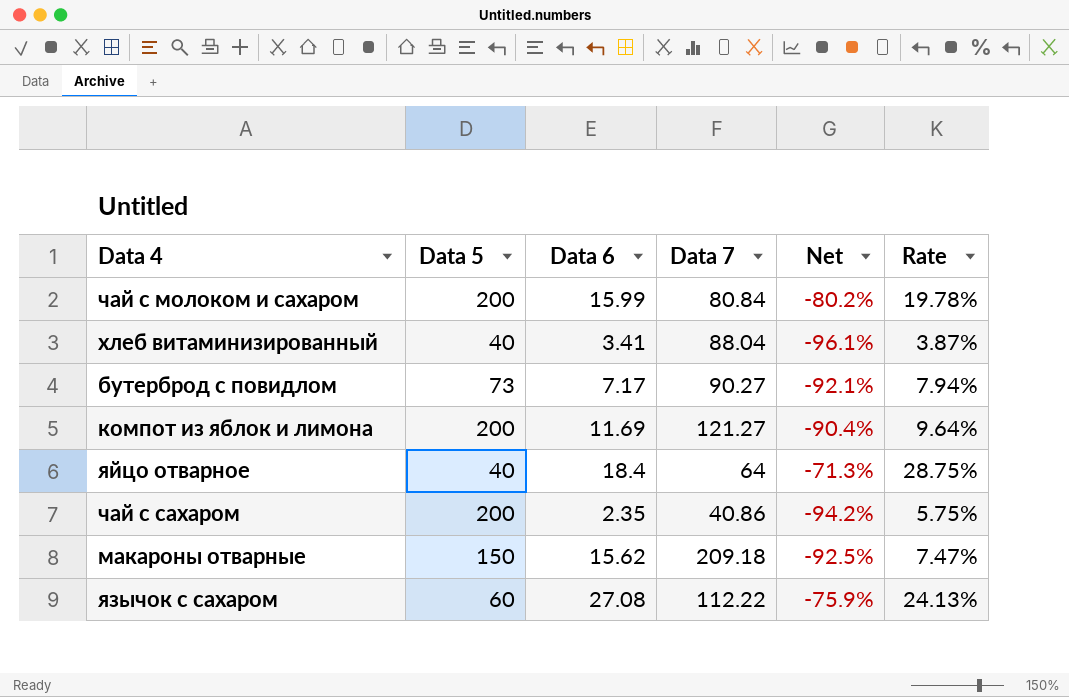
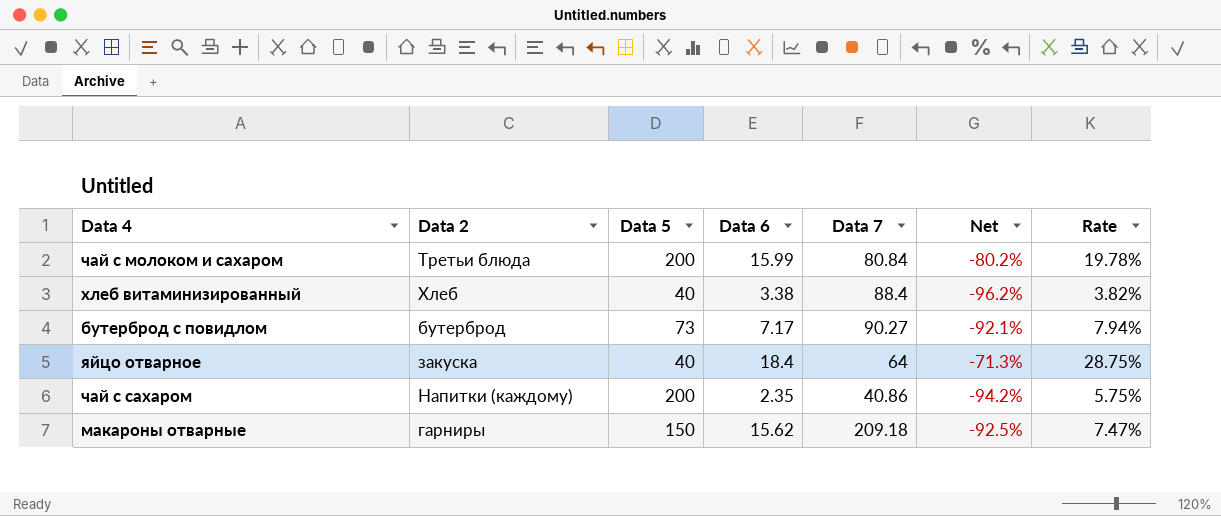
column Data 2 | position: none -> 2
row компот из яблок и лимона: 200 | 11.69 | 121.27 | -90.4% | 9.64% -> none
row язычок с сахаром: 60 | 27.08 | 112.22 | -75.9% | 24.13% -> none
хлеб витаминизированный | Data 6: 3.41 -> 3.38
хлеб витаминизированный | Data 7: 88.04 -> 88.4
хлеб витаминизированный | Net: -96.1% -> -96.2%
хлеб витаминизированный | Rate: 3.87% -> 3.82%

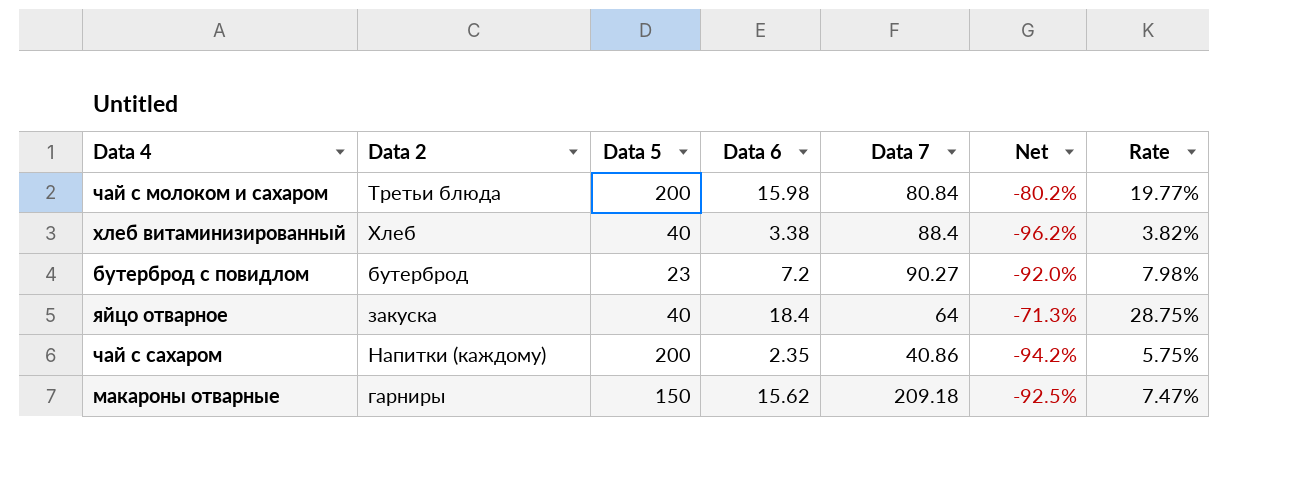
чай с молоком и сахаром | Data 6: 15.99 -> 15.98
чай с молоком и сахаром | Rate: 19.78% -> 19.77%
бутерброд с повидлом | Data 5: 73 -> 23
бутерброд с повидлом | Data 6: 7.17 -> 7.2
бутерброд с повидлом | Net: -92.1% -> -92.0%
бутерброд с повидлом | Rate: 7.94% -> 7.98%

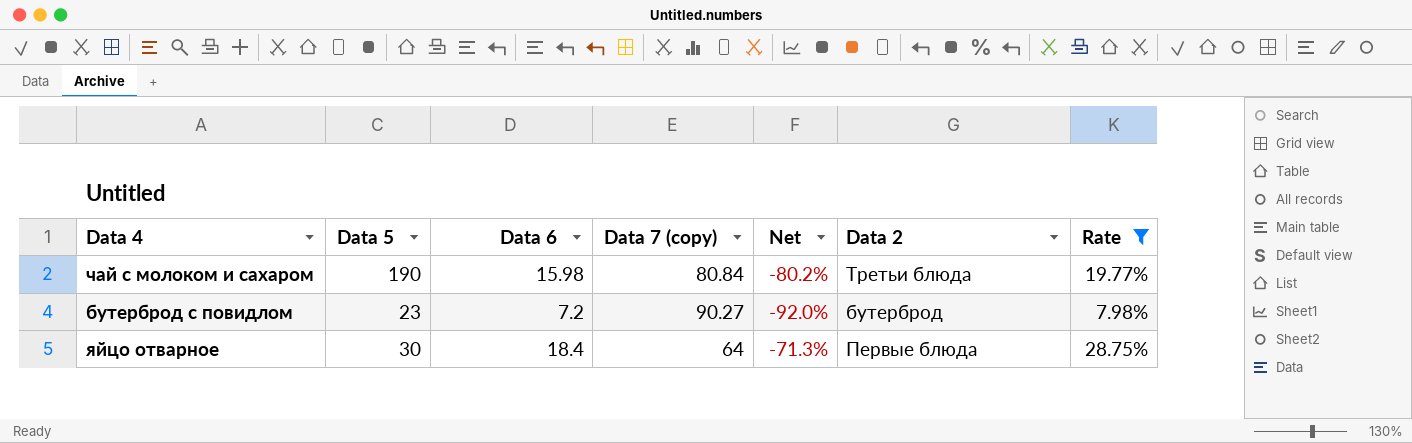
filter: none -> Rate >= 7.98%
column name: Data 7 -> Data 7 (copy)
column Data 2 | position: 2 -> 6
чай с молоком и сахаром | Data 5: 200 -> 190
яйцо отварное | Data 5: 40 -> 30
яйцо отварное | Data 2: закуска -> Первые блюда

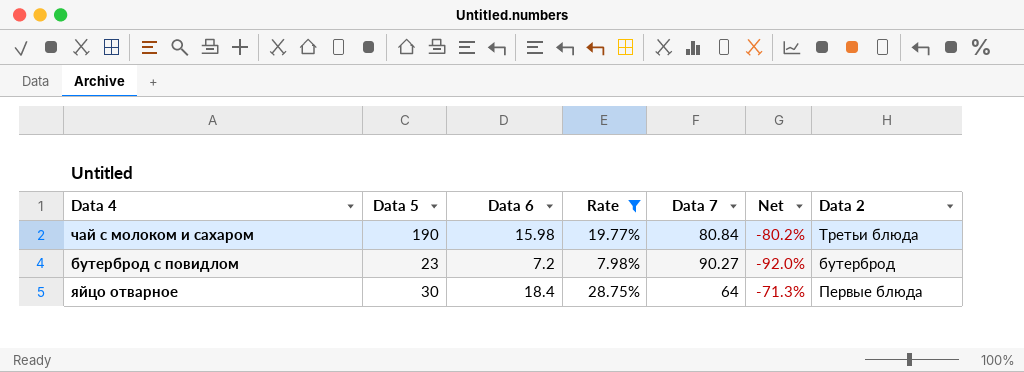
column Rate | position: 7 -> 4
column name: Data 7 (copy) -> Data 7

